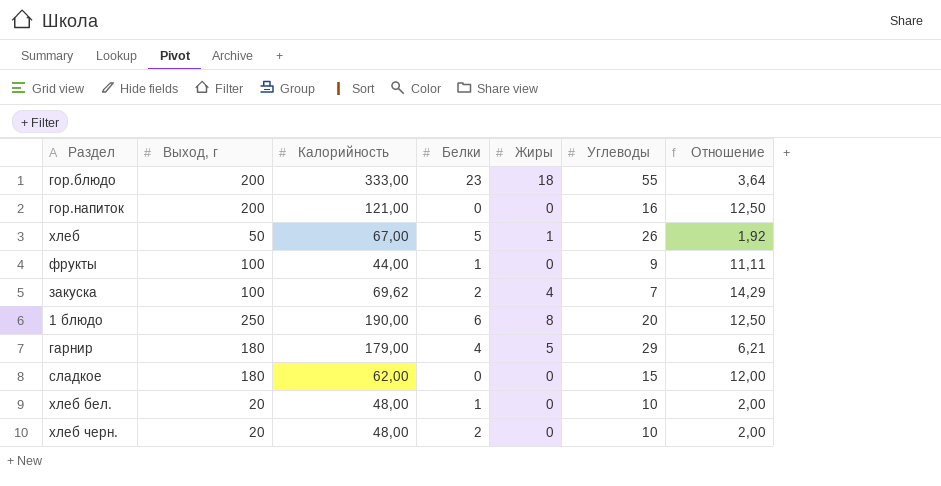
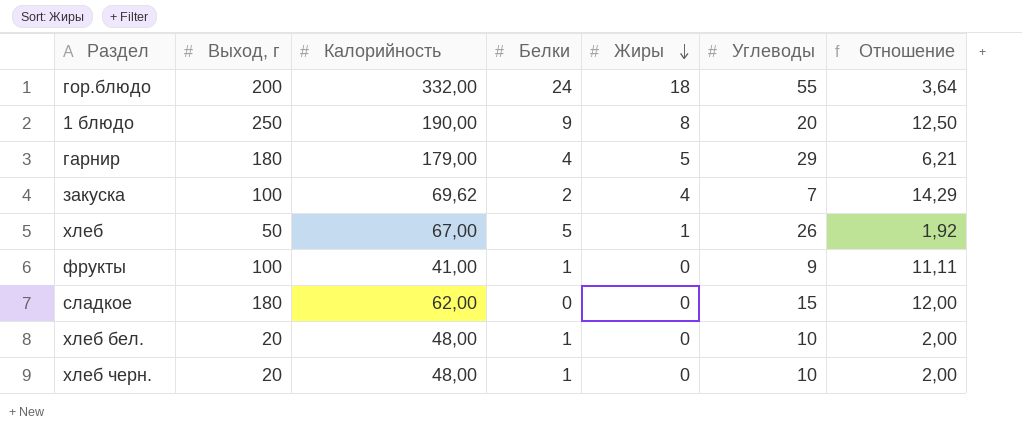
row order: none -> Жиры descending
row гор.напиток: 200 | 121,00 | 0 | 0 | 16 | 12,50 -> none
гор.блюдо | Калорийность: 333,00 -> 332,00
гор.блюдо | Белки: 23 -> 24
1 блюдо | Белки: 6 -> 9
фрукты | Калорийность: 44,00 -> 41,00
хлеб черн. | Белки: 2 -> 1

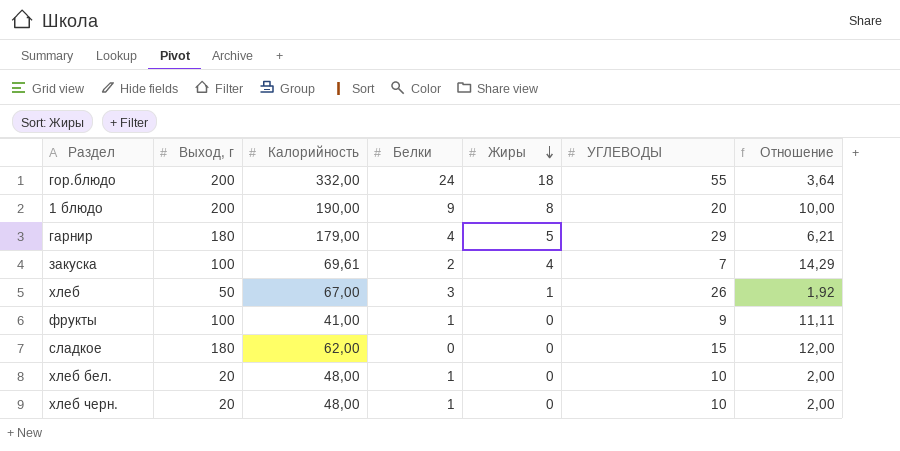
column name: Углеводы -> УГЛЕВОДЫ
1 блюдо | Выход, г: 250 -> 200
1 блюдо | Отношение: 12,50 -> 10,00
закуска | Калорийность: 69,62 -> 69,61
хлеб | Белки: 5 -> 3

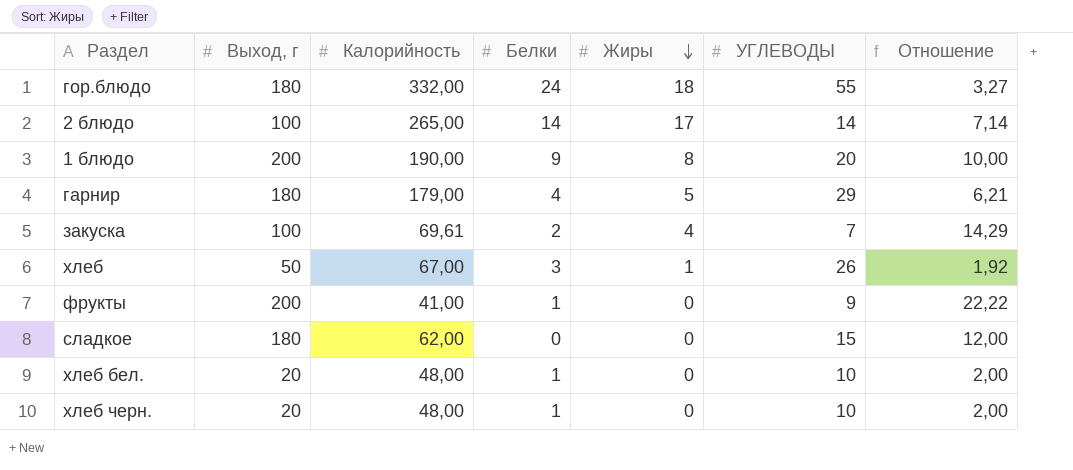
гор.блюдо | Выход, г: 200 -> 180
гор.блюдо | Отношение: 3,64 -> 3,27
row 2 блюдо: none -> 100 | 265,00 | 14 | 17 | 14 | 7,14
фрукты | Выход, г: 100 -> 200
фрукты | Отношение: 11,11 -> 22,22

